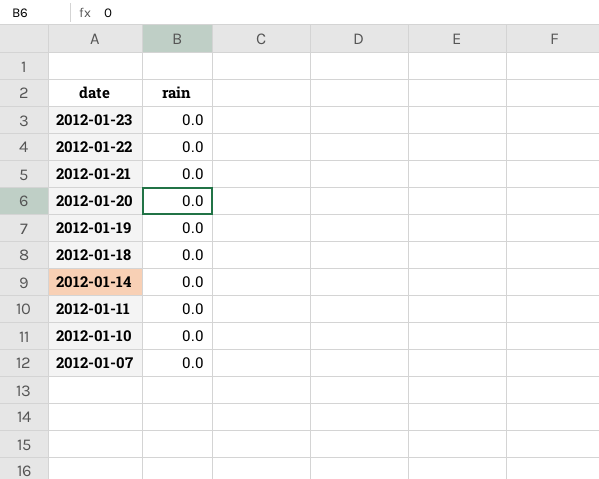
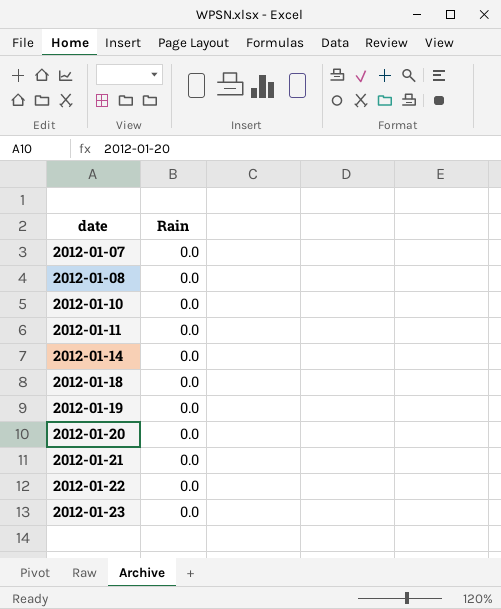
row order: date descending -> date ascending
column name: rain -> Rain
row 2012-01-08: none -> 0.0

